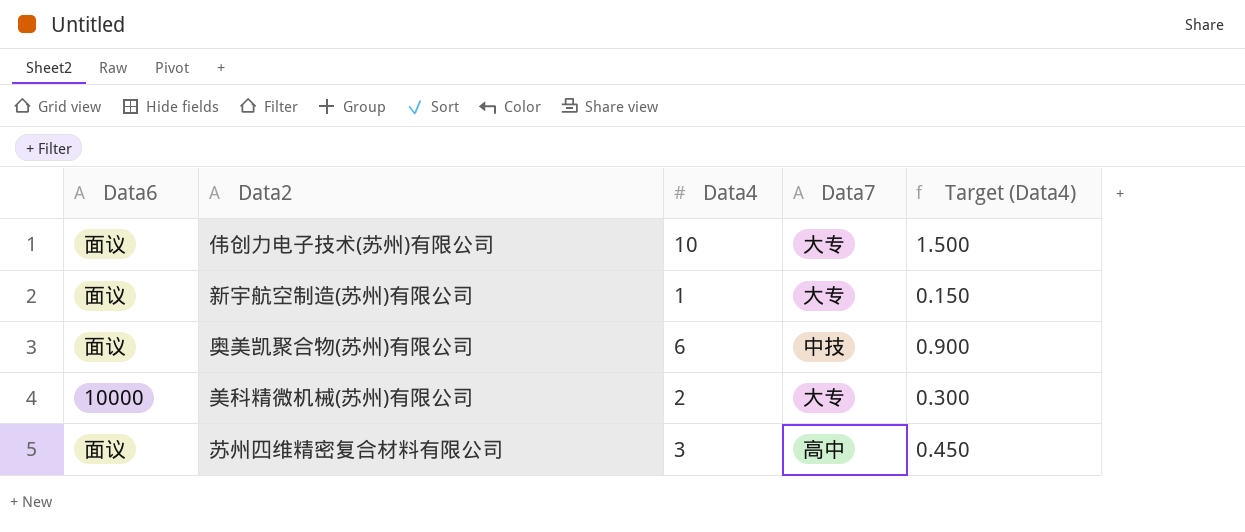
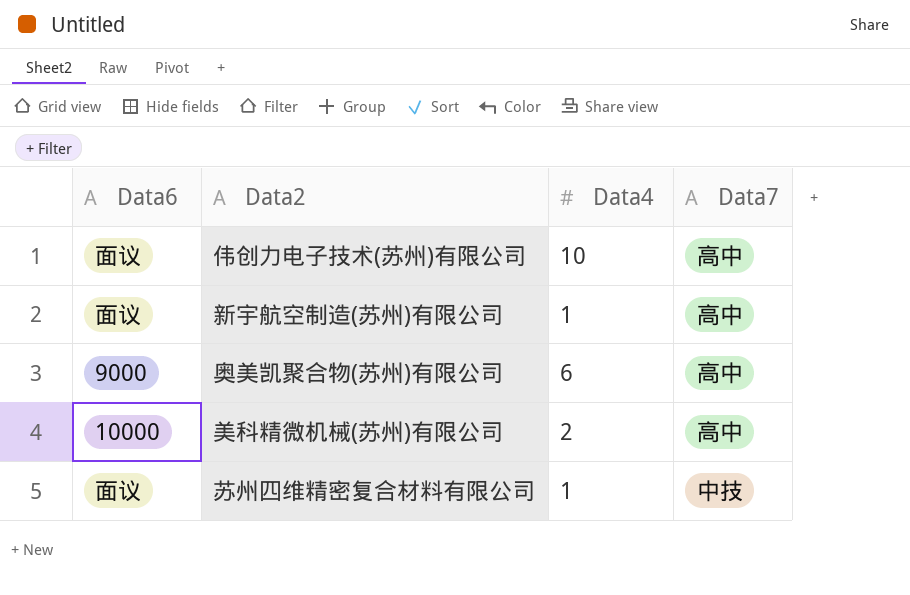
column Target (Data4) | formula: [Data4] * 0.15 -> none
伟创力电子技术(苏州)有限公司 | Data7: 大专 -> 高中
新宇航空制造(苏州)有限公司 | Data7: 大专 -> 高中
奥美凯聚合物(苏州)有限公司 | Data6: 面议 -> 9000
奥美凯聚合物(苏州)有限公司 | Data7: 中技 -> 高中
美科精微机械(苏州)有限公司 | Data7: 大专 -> 高中
苏州四维精密复合材料有限公司 | Data4: 3 -> 1
苏州四维精密复合材料有限公司 | Data7: 高中 -> 中技

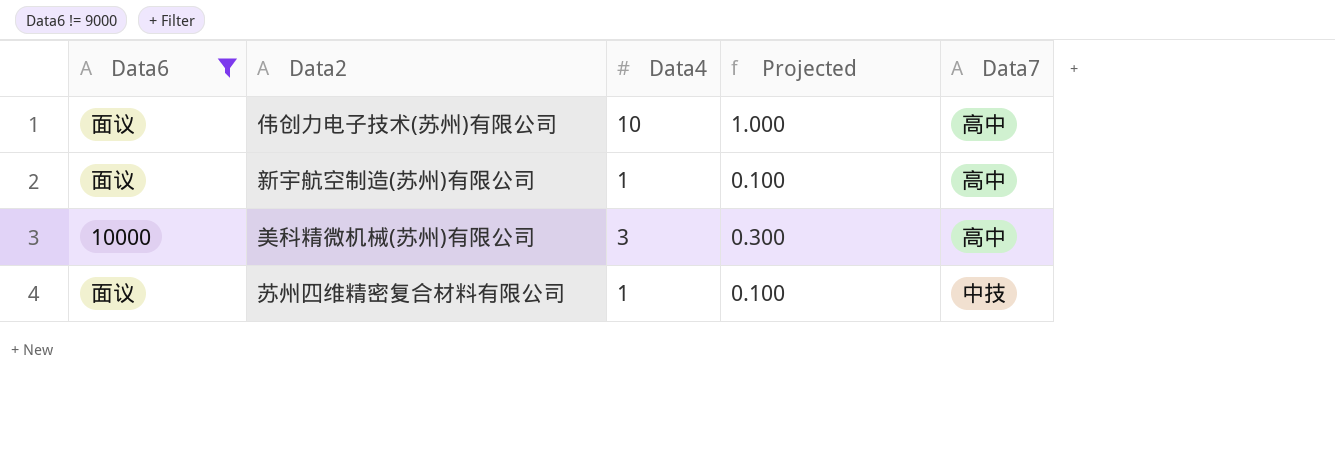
filter: none -> Data6 != 9000
column Projected | formula: none -> [Data4] * 0.1
美科精微机械(苏州)有限公司 | Data4: 2 -> 3

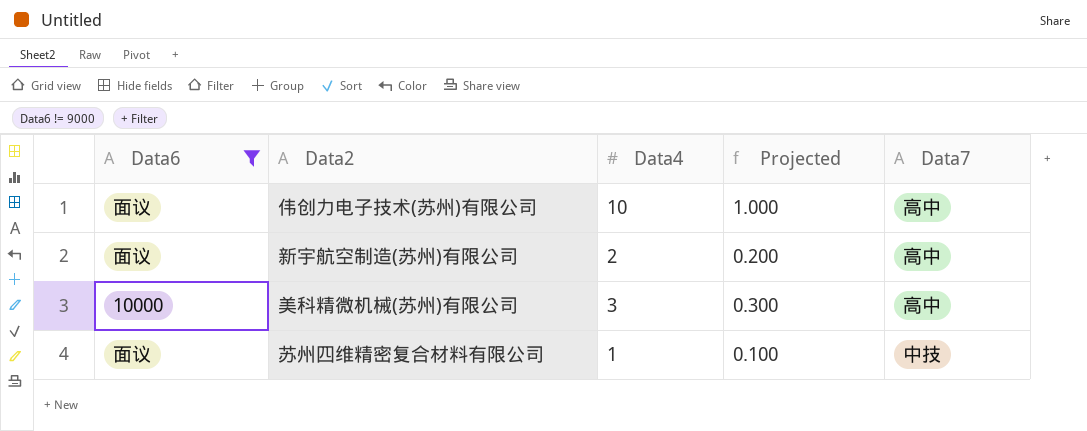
新宇航空制造(苏州)有限公司 | Data4: 1 -> 2
新宇航空制造(苏州)有限公司 | Projected: 0.100 -> 0.200

